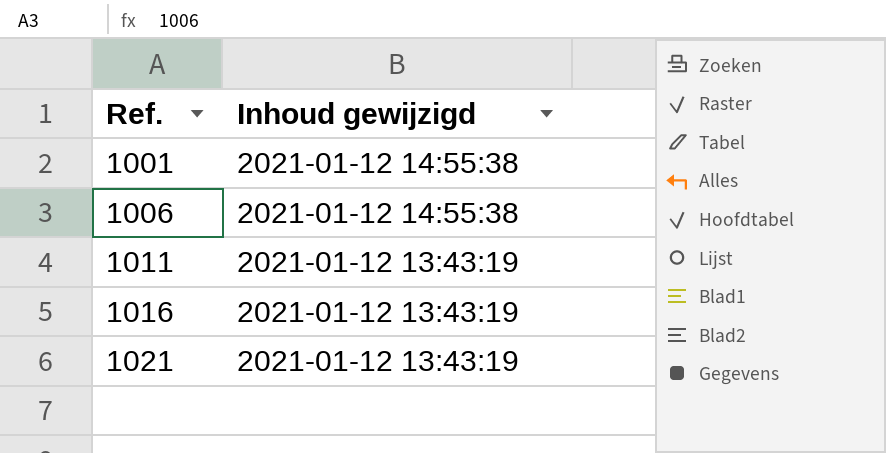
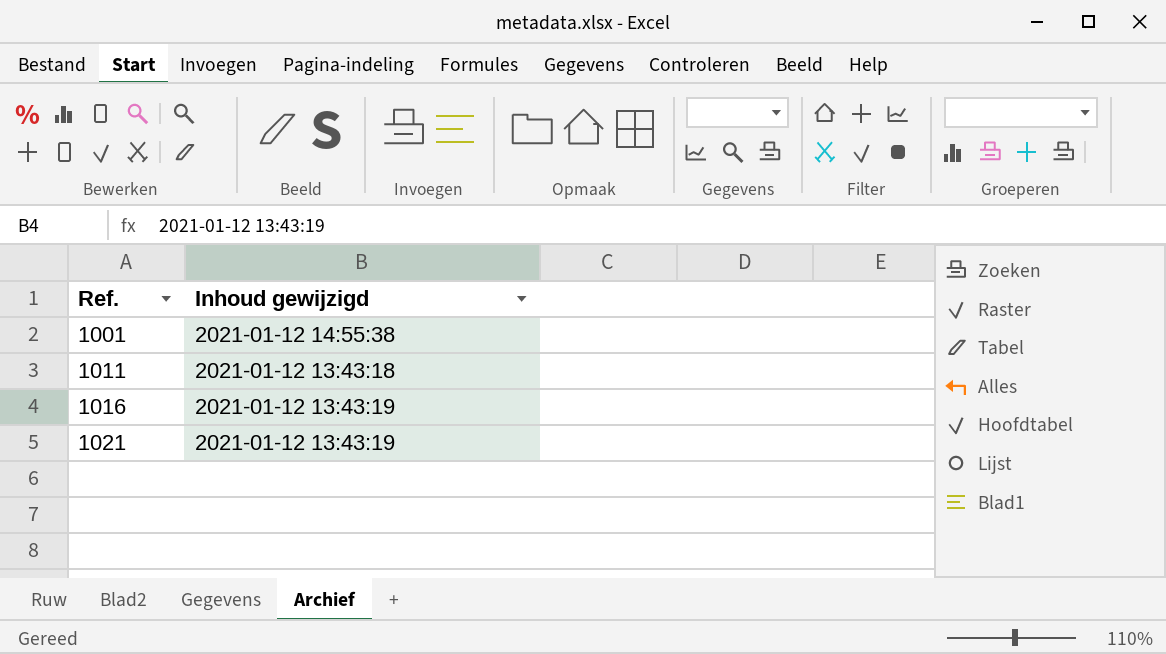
row 1006: 2021-01-12 14:55:38 -> none
1011 | Inhoud gewijzigd: 2021-01-12 13:43:19 -> 2021-01-12 13:43:18

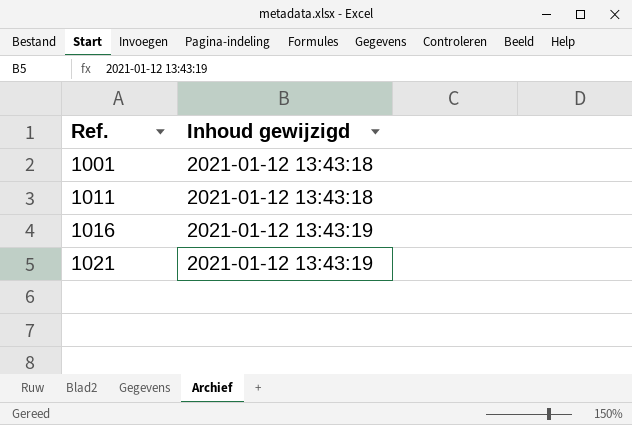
1001 | Inhoud gewijzigd: 2021-01-12 14:55:38 -> 2021-01-12 13:43:18

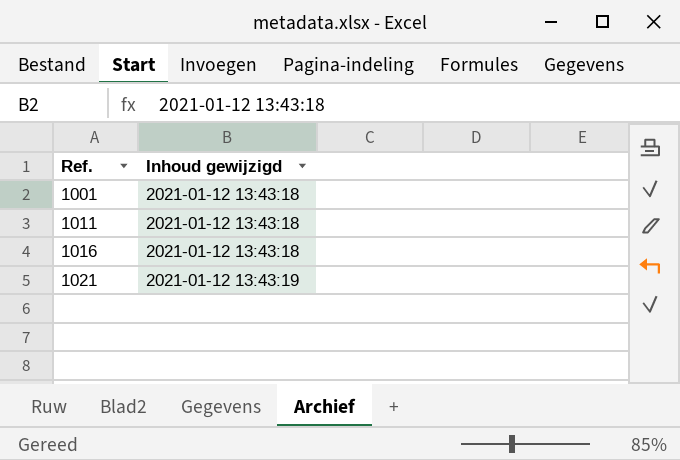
1016 | Inhoud gewijzigd: 2021-01-12 13:43:19 -> 2021-01-12 13:43:18

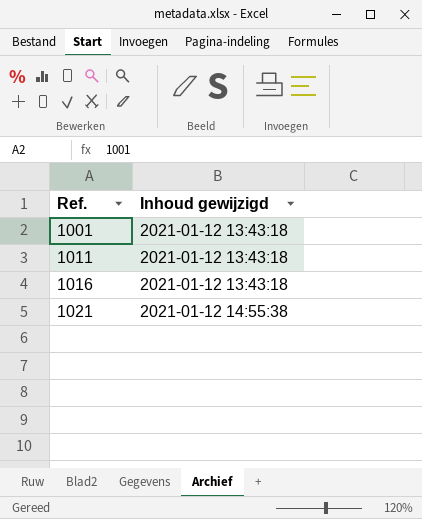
1021 | Inhoud gewijzigd: 2021-01-12 13:43:19 -> 2021-01-12 14:55:38

